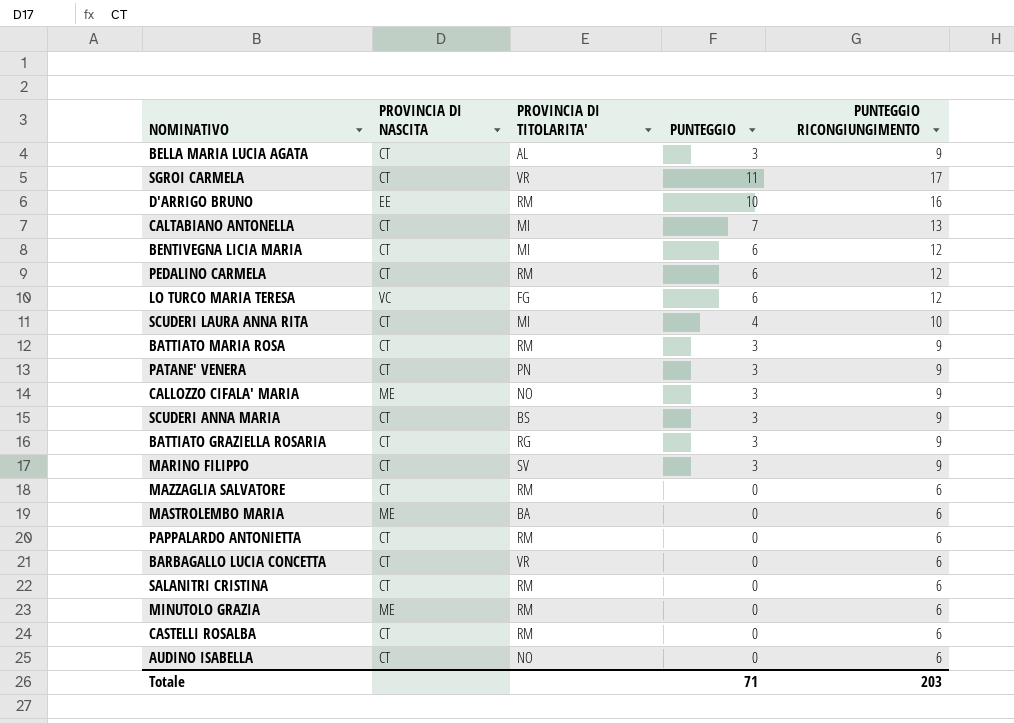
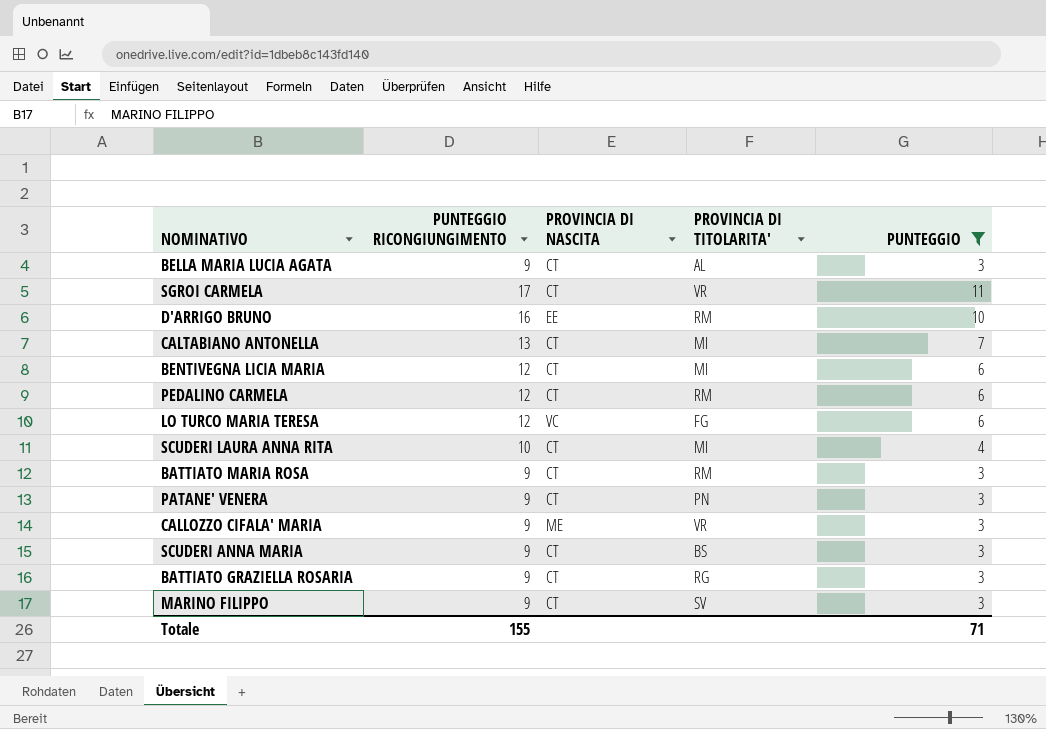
filter: none -> PUNTEGGIO != 0
column PUNTEGGIO RICONGIUNGIMENTO | position: 5 -> 2
CALLOZZO CIFALA' MARIA | PROVINCIA DI TITOLARITA': NO -> VR
Totale | PUNTEGGIO RICONGIUNGIMENTO: 203 -> 155

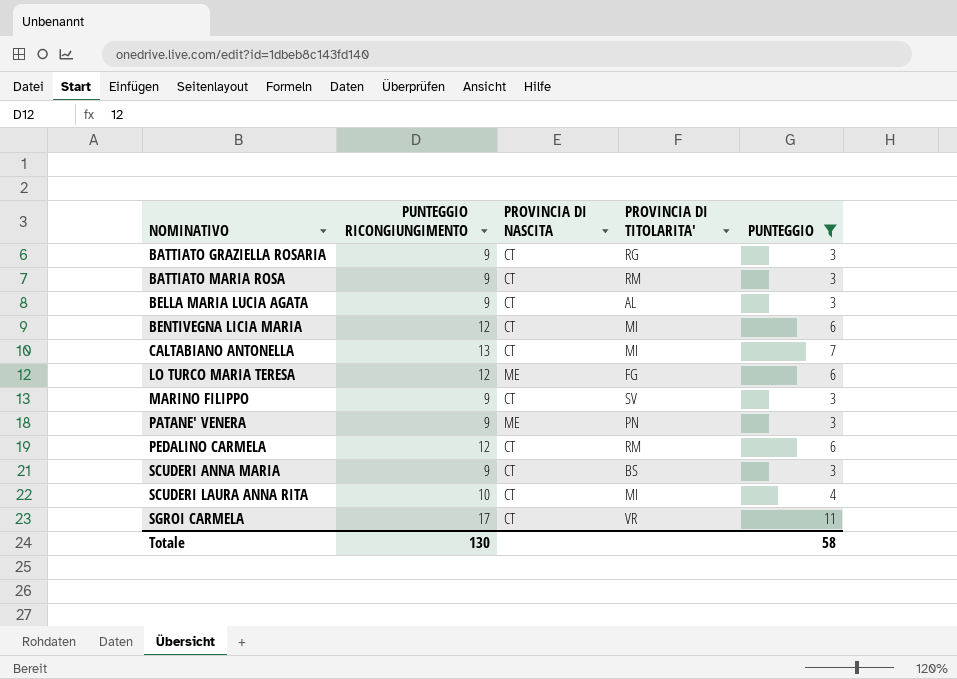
row order: none -> NOMINATIVO ascending
row D'ARRIGO BRUNO: 16 | EE | RM | 10 -> none
row CALLOZZO CIFALA' MARIA: 9 | ME | VR | 3 -> none
LO TURCO MARIA TERESA | PROVINCIA DI NASCITA: VC -> ME
PATANE' VENERA | PROVINCIA DI NASCITA: CT -> ME
Totale | PUNTEGGIO RICONGIUNGIMENTO: 155 -> 130
Totale | PUNTEGGIO: 71 -> 58

